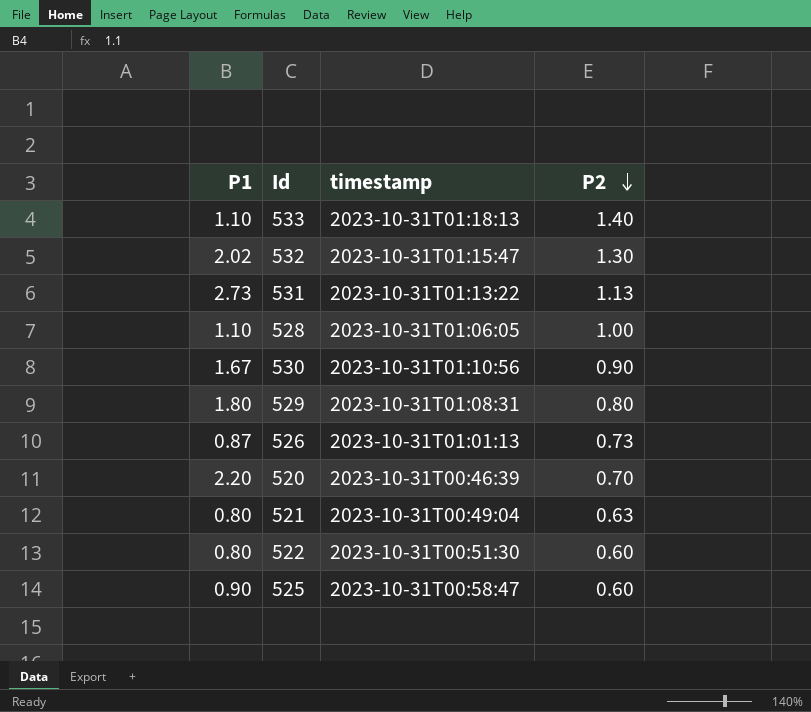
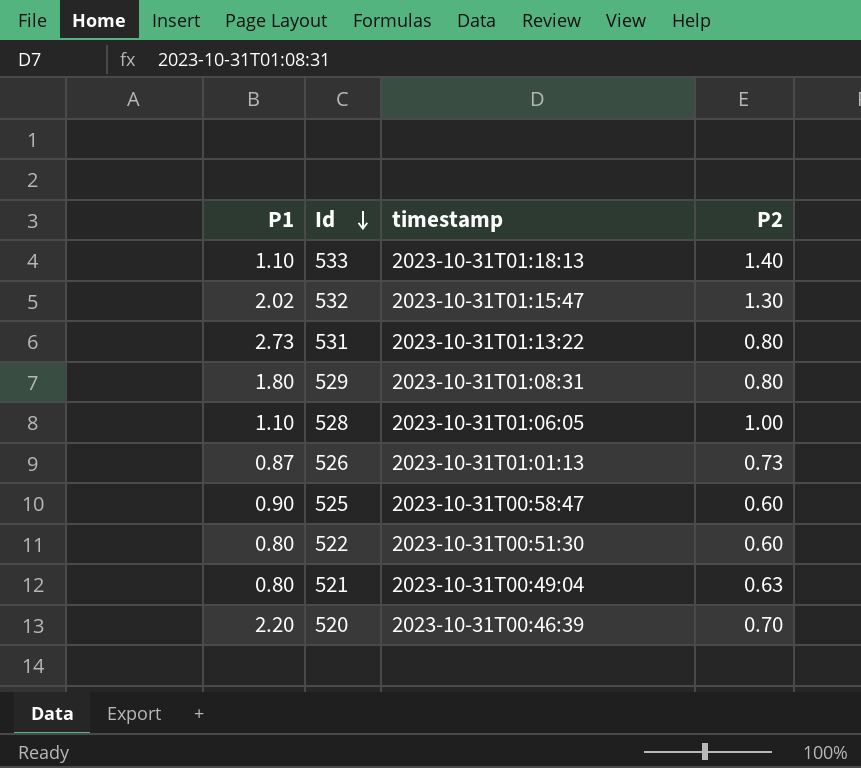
row order: P2 descending -> Id descending
row 530: 1.67 | 2023-10-31T01:10:56 | 0.90 -> none
531 | P2: 1.13 -> 0.80

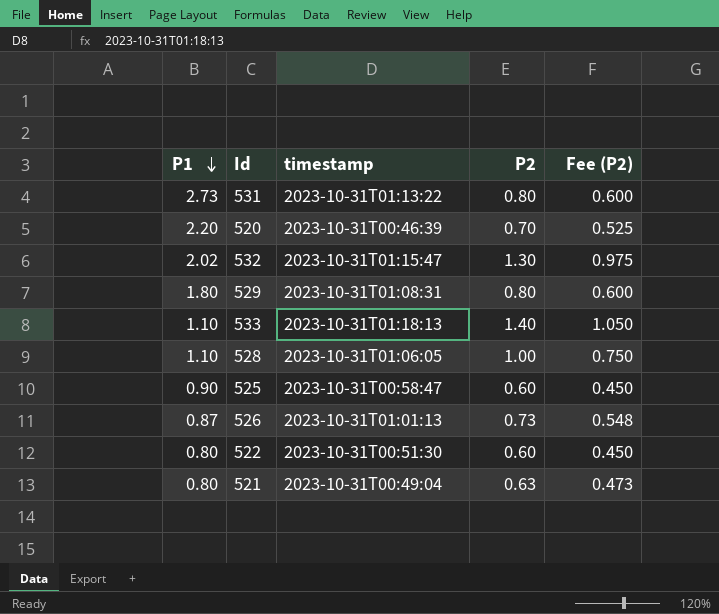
row order: Id descending -> P1 descending
column Fee (P2) | formula: none -> [P2] * 0.75

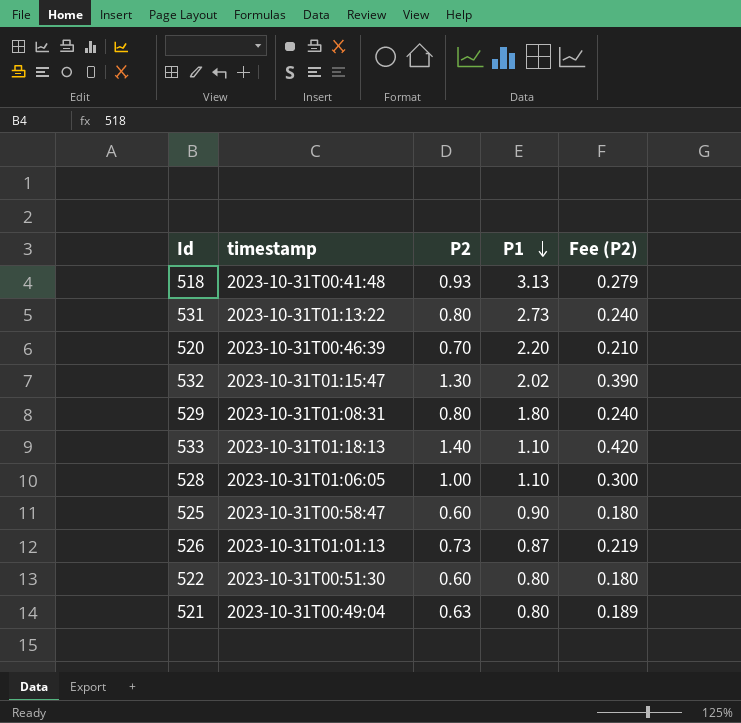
column P1 | position: 1 -> 4
column Fee (P2) | formula: [P2] * 0.75 -> [P2] * 0.3
row 518: none -> 2023-10-31T00:41:48 | 0.93 | 3.13 | 0.279

